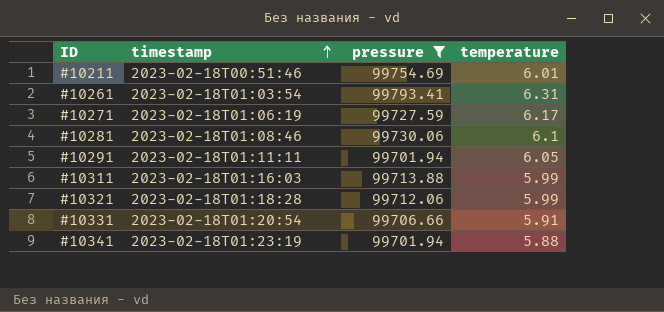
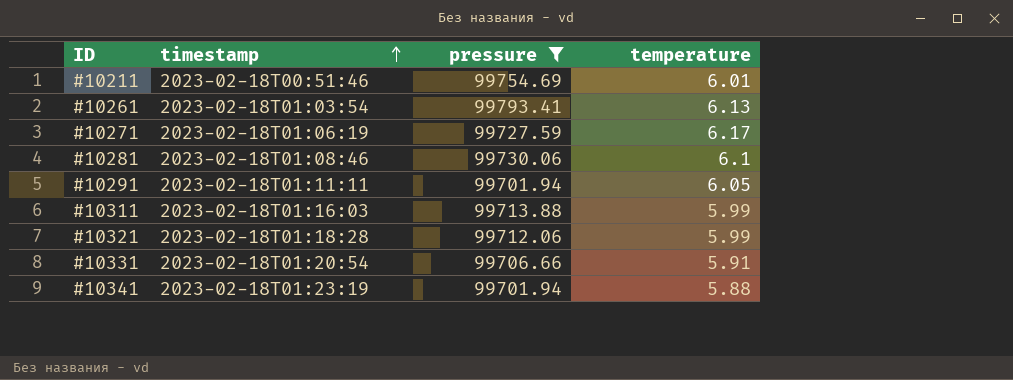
#10261 | temperature: 6.31 -> 6.13

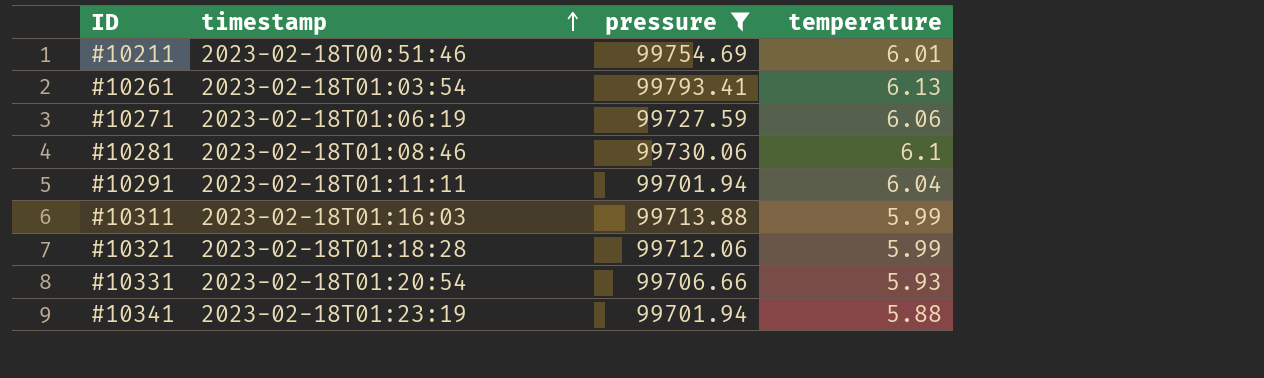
#10271 | temperature: 6.17 -> 6.06
#10291 | temperature: 6.05 -> 6.04
#10331 | temperature: 5.91 -> 5.93

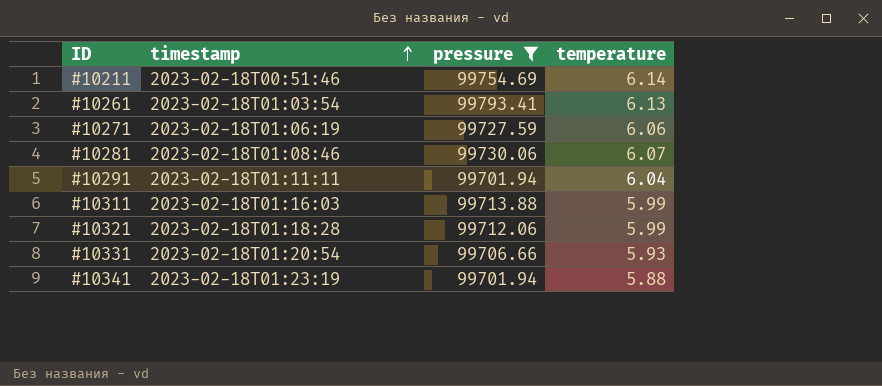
#10211 | temperature: 6.01 -> 6.14
#10281 | temperature: 6.1 -> 6.07

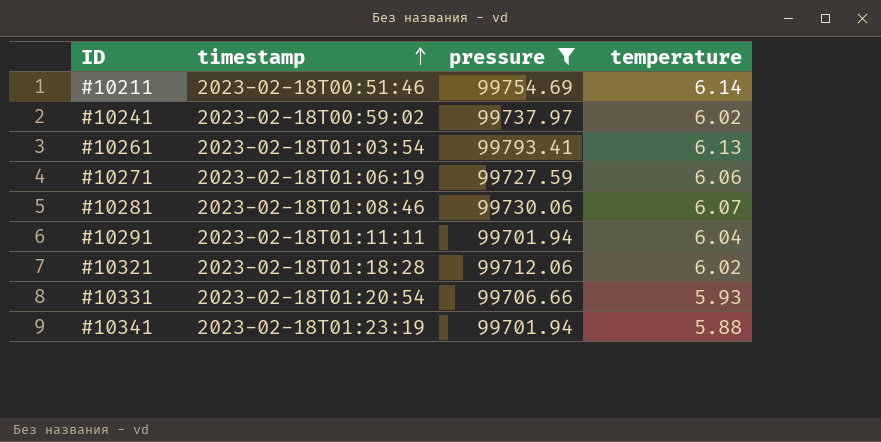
row #10311: 2023-02-18T01:16:03 | 99713.88 | 5.99 -> none
row #10241: none -> 2023-02-18T00:59:02 | 99737.97 | 6.02
#10321 | temperature: 5.99 -> 6.02

